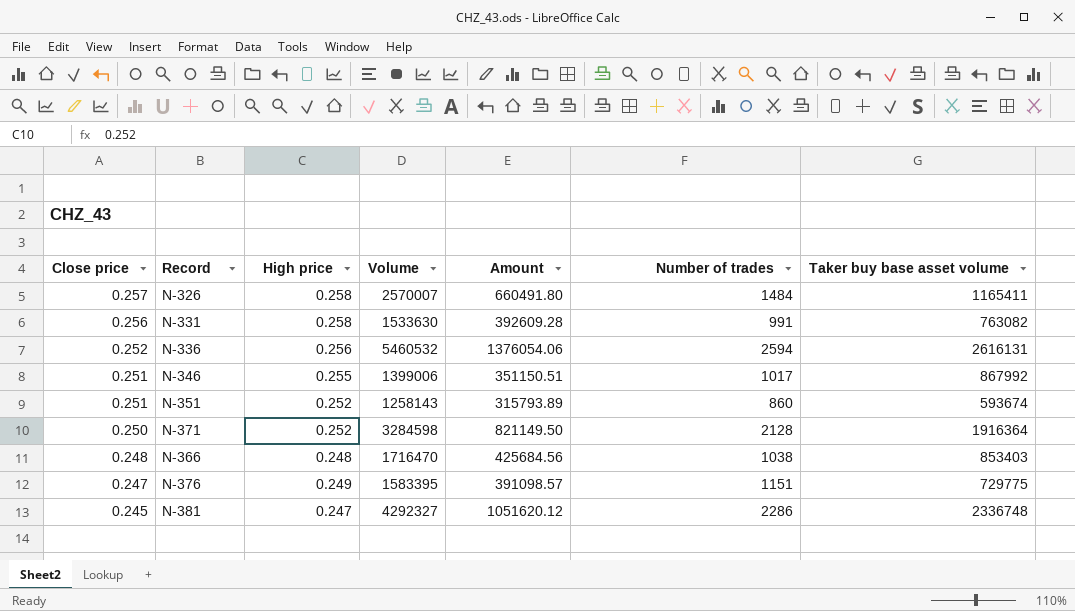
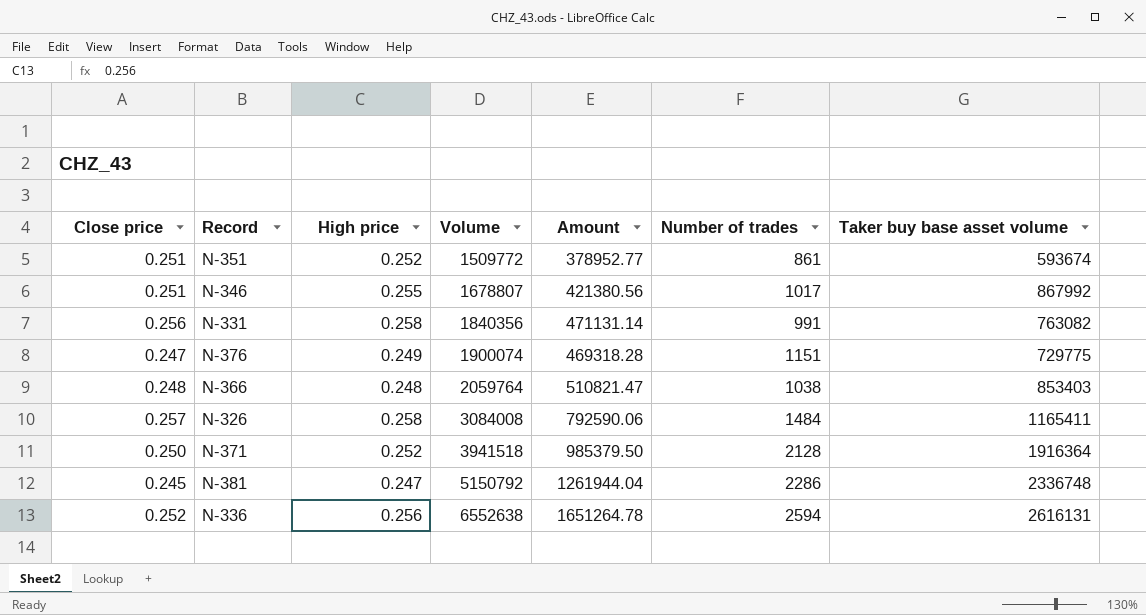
row order: Close price descending -> Volume ascending
N-351 | Volume: 1258143 -> 1509772
N-351 | Amount: 315793.89 -> 378952.77
N-351 | Number of trades: 860 -> 861
N-346 | Volume: 1399006 -> 1678807
N-346 | Amount: 351150.51 -> 421380.56
N-331 | Volume: 1533630 -> 1840356
N-331 | Amount: 392609.28 -> 471131.14
N-376 | Volume: 1583395 -> 1900074
N-376 | Amount: 391098.57 -> 469318.28
N-366 | Volume: 1716470 -> 2059764
N-366 | Amount: 425684.56 -> 510821.47
N-326 | Volume: 2570007 -> 3084008
N-326 | Amount: 660491.80 -> 792590.06
N-371 | Volume: 3284598 -> 3941518
N-371 | Amount: 821149.50 -> 985379.50
N-381 | Volume: 4292327 -> 5150792
N-381 | Amount: 1051620.12 -> 1261944.04
N-336 | Volume: 5460532 -> 6552638
N-336 | Amount: 1376054.06 -> 1651264.78

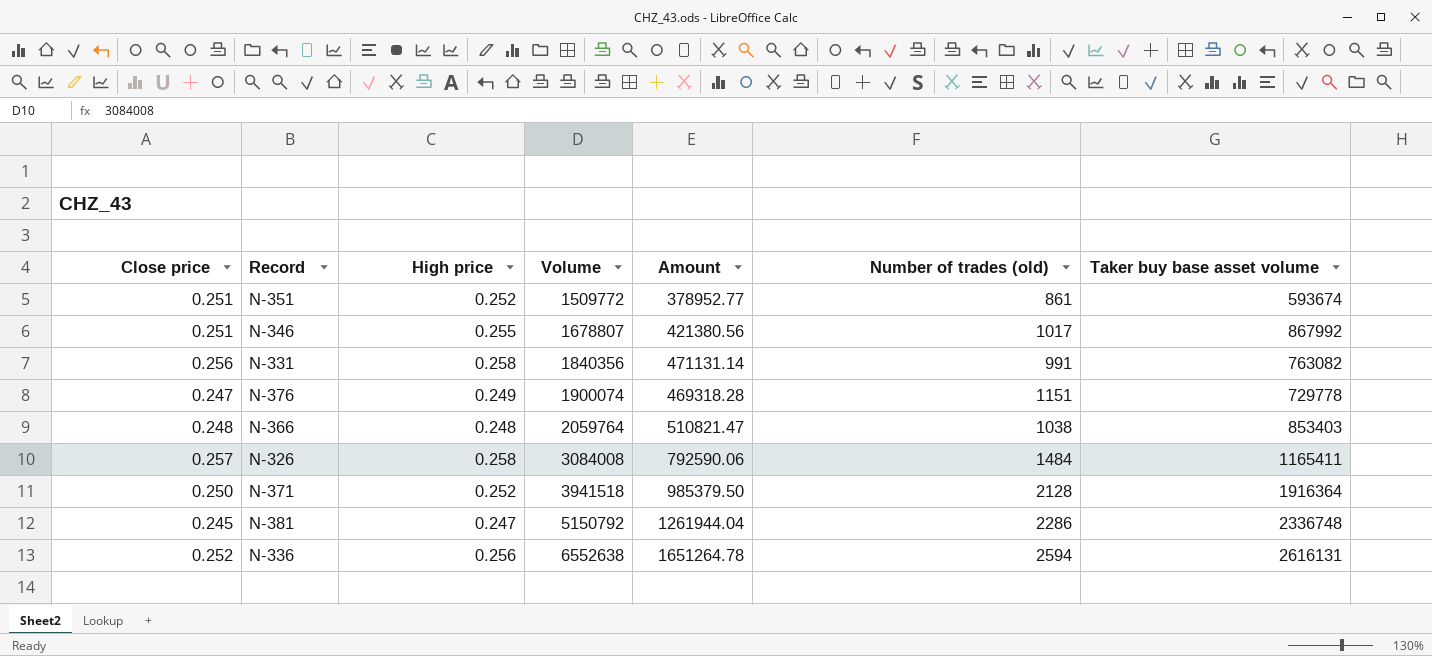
column name: Number of trades -> Number of trades (old)
N-376 | Taker buy base asset volume: 729775 -> 729778

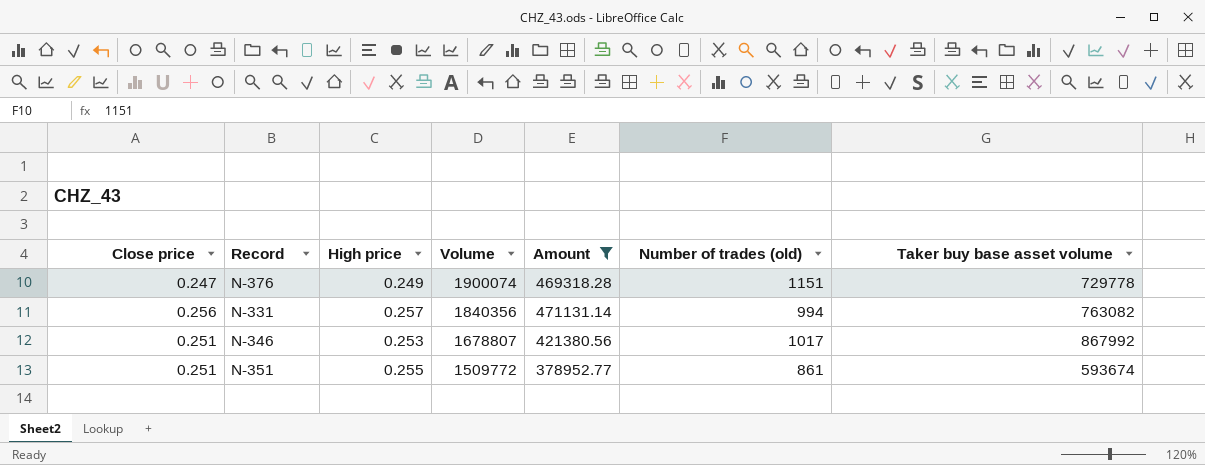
filter: none -> Amount <= 471131.14
row order: Volume ascending -> Volume descending
N-331 | High price: 0.258 -> 0.257
N-331 | Number of trades (old): 991 -> 994
N-346 | High price: 0.255 -> 0.253
N-351 | High price: 0.252 -> 0.255

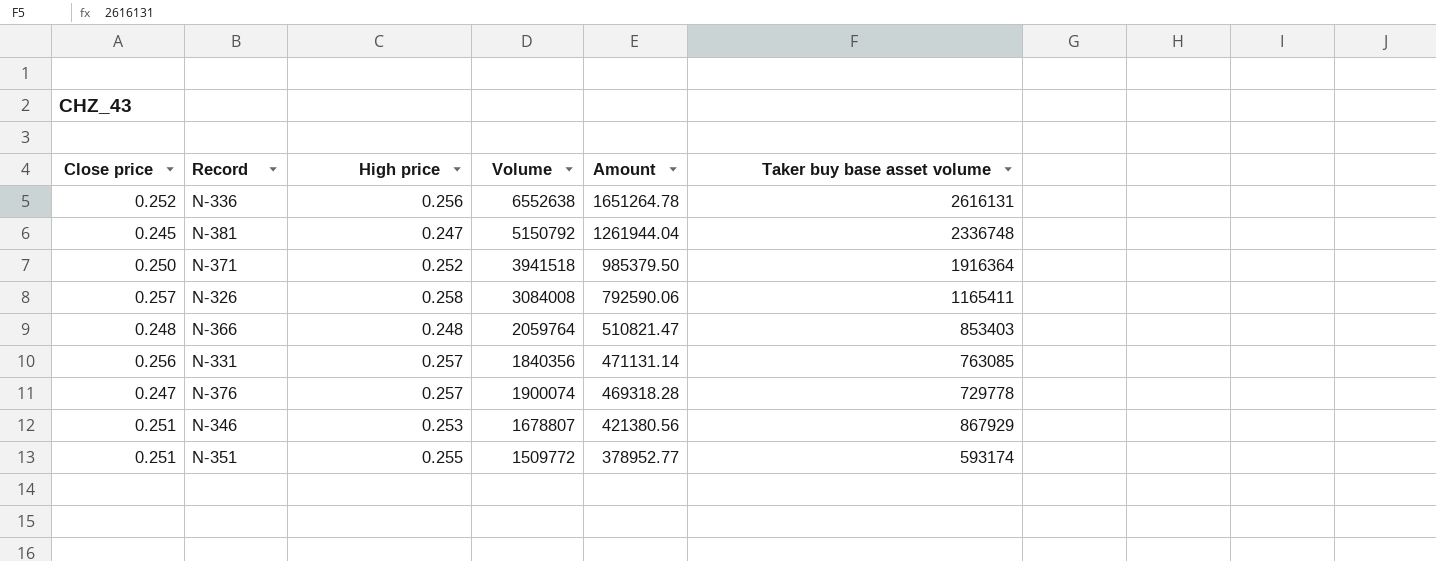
filter: Amount <= 471131.14 -> none
row order: Volume descending -> Amount descending
column Number of trades (old) | position: 6 -> none
N-331 | Taker buy base asset volume: 763082 -> 763085
N-376 | High price: 0.249 -> 0.257
N-346 | Taker buy base asset volume: 867992 -> 867929
N-351 | Taker buy base asset volume: 593674 -> 593174

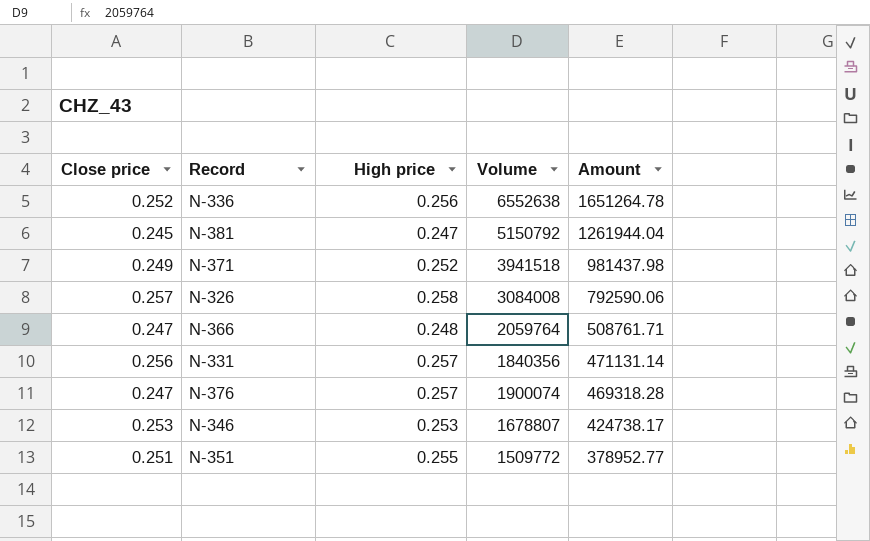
column Taker buy base asset volume | position: 6 -> none
N-371 | Close price: 0.250 -> 0.249
N-371 | Amount: 985379.50 -> 981437.98
N-366 | Close price: 0.248 -> 0.247
N-366 | Amount: 510821.47 -> 508761.71
N-346 | Close price: 0.251 -> 0.253
N-346 | Amount: 421380.56 -> 424738.17

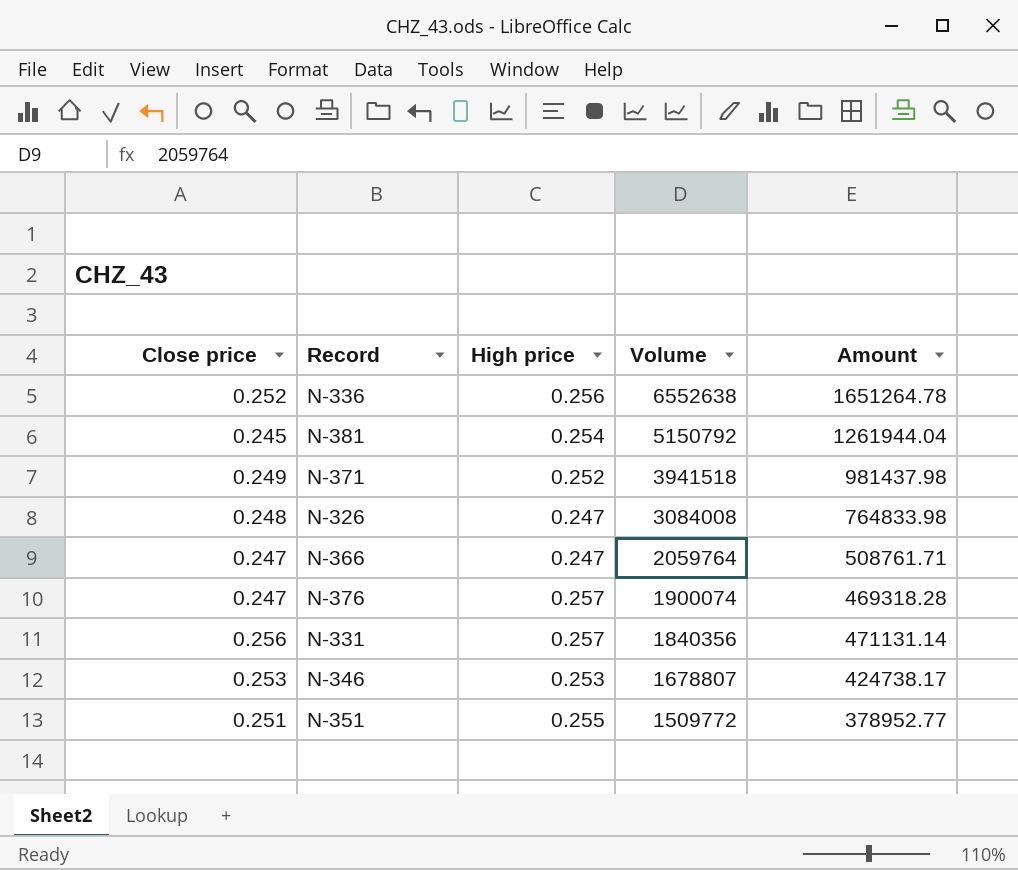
row order: Amount descending -> Volume descending
N-381 | High price: 0.247 -> 0.254
N-326 | Close price: 0.257 -> 0.248
N-326 | High price: 0.258 -> 0.247
N-326 | Amount: 792590.06 -> 764833.98
N-366 | High price: 0.248 -> 0.247

